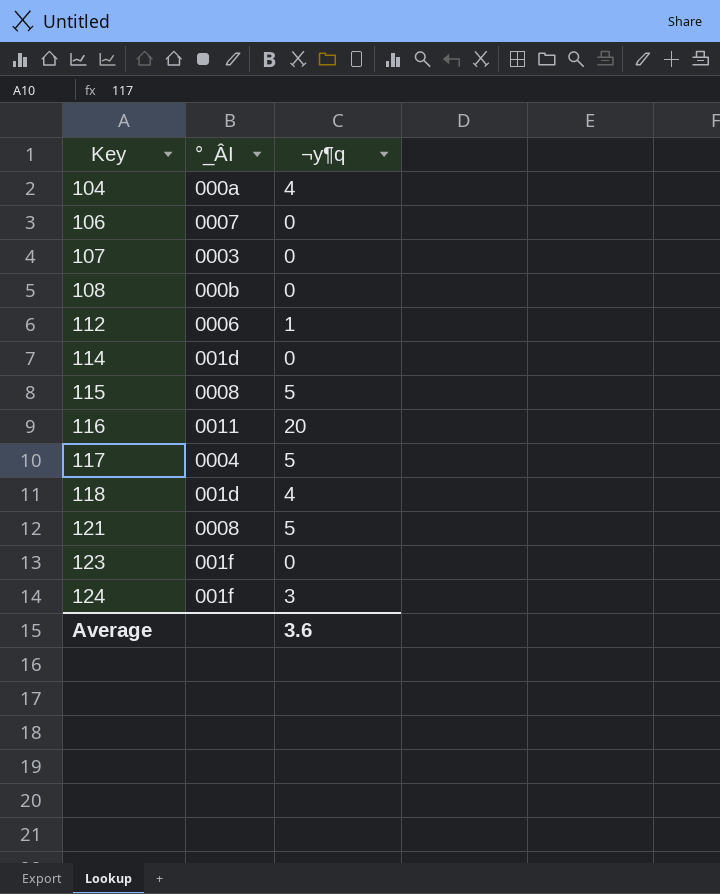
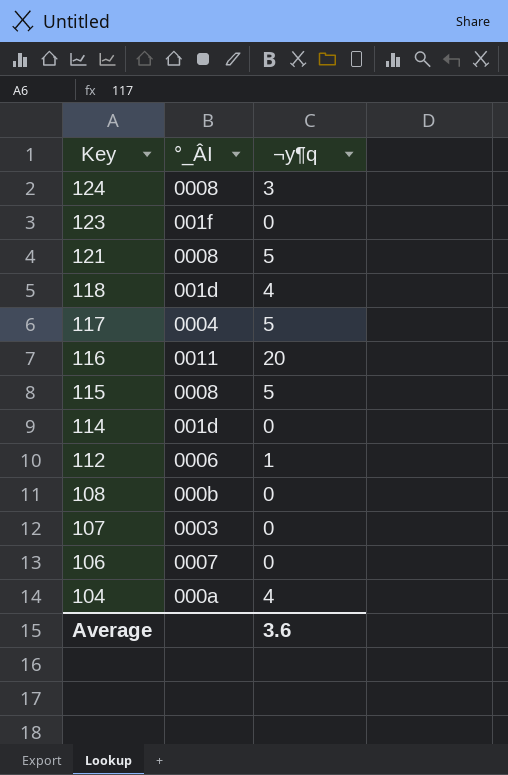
row order: Key ascending -> Key descending
124 | °_ÂI: 001f -> 0008

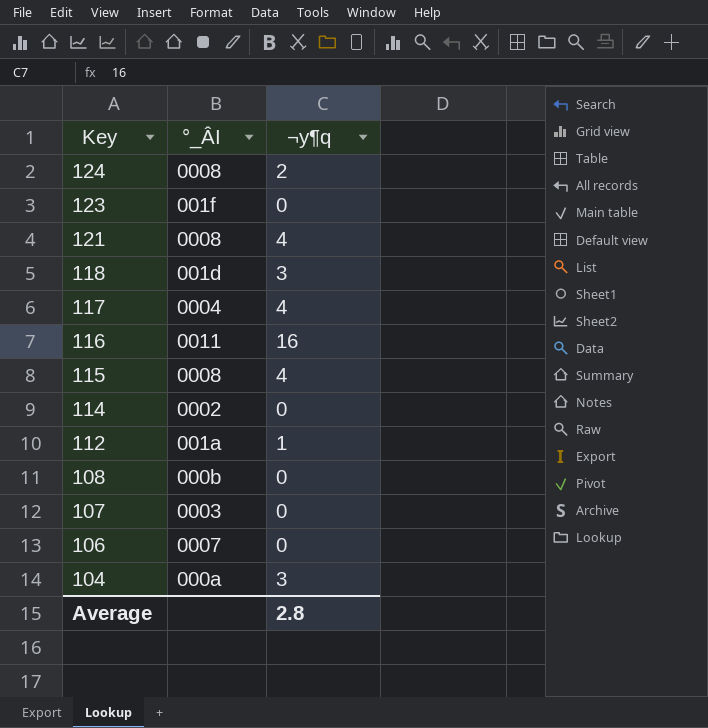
124 | ¬y¶q: 3 -> 2
121 | ¬y¶q: 5 -> 4
118 | ¬y¶q: 4 -> 3
117 | ¬y¶q: 5 -> 4
116 | ¬y¶q: 20 -> 16
115 | ¬y¶q: 5 -> 4
114 | °_ÂI: 001d -> 0002
112 | °_ÂI: 0006 -> 001a
104 | ¬y¶q: 4 -> 3
Average | ¬y¶q: 3.6 -> 2.8

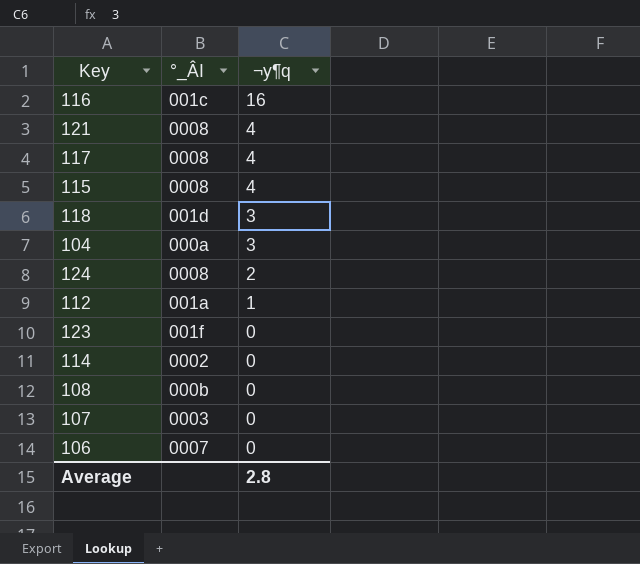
row order: Key descending -> ¬y¶q descending
116 | °_ÂI: 0011 -> 001c
117 | °_ÂI: 0004 -> 0008

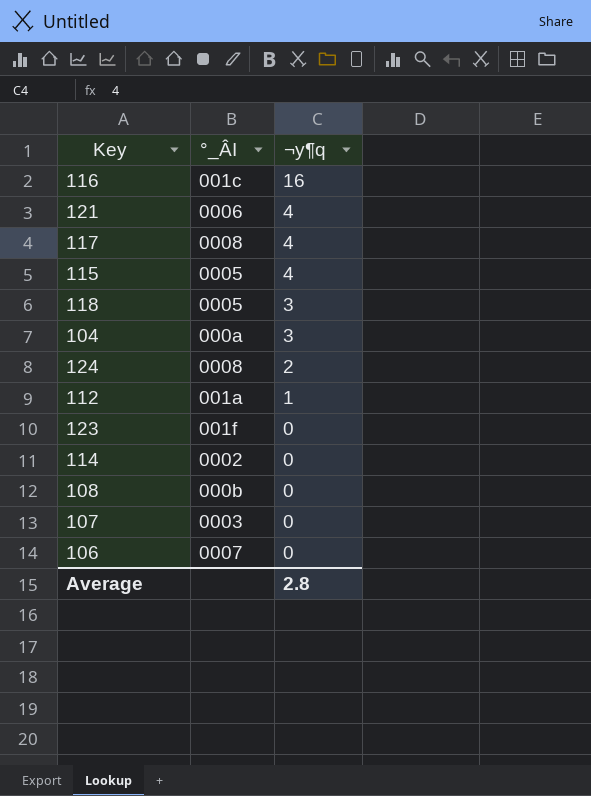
121 | °_ÂI: 0008 -> 0006
115 | °_ÂI: 0008 -> 0005
118 | °_ÂI: 001d -> 0005

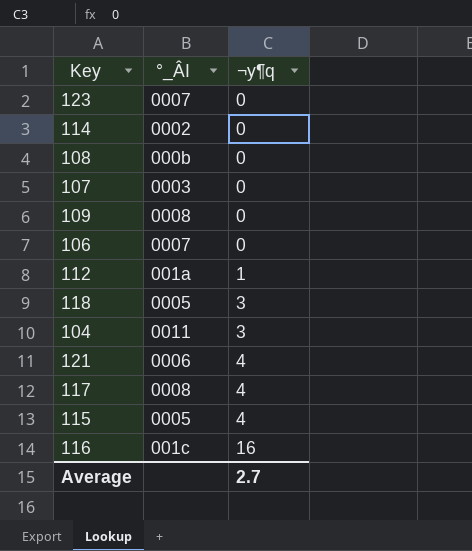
row order: ¬y¶q descending -> ¬y¶q ascending
row 124: 0008 | 2 -> none
123 | °_ÂI: 001f -> 0007
row 109: none -> 0008 | 0
104 | °_ÂI: 000a -> 0011
Average | ¬y¶q: 2.8 -> 2.7

